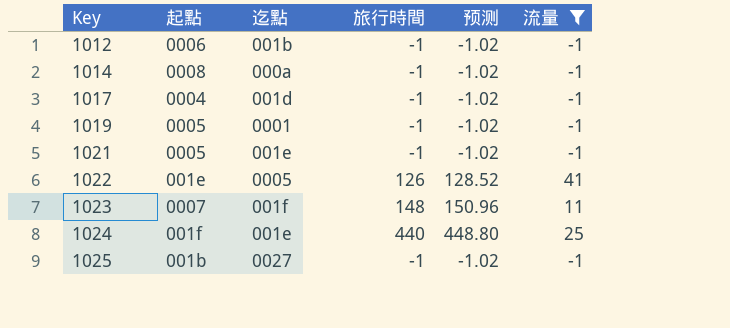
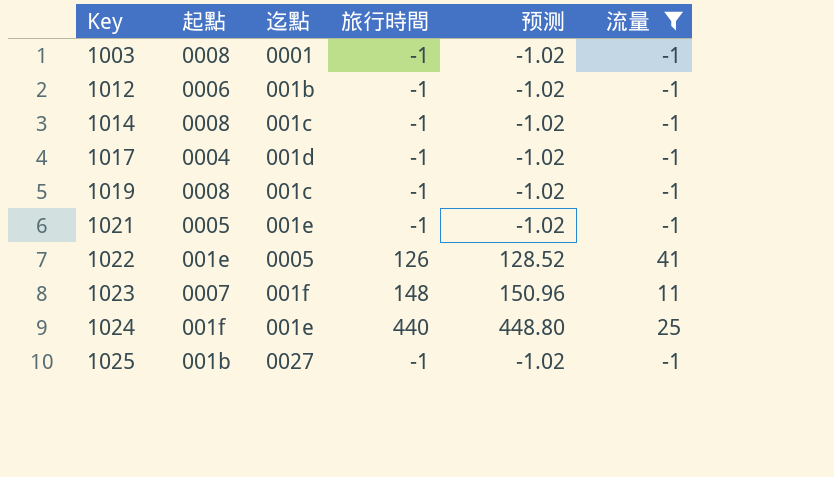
row 1003: none -> 0008 | 0001 | -1 | -1.02 | -1
1014 | 迄點: 000a -> 001c
1019 | 起點: 0005 -> 0008
1019 | 迄點: 0001 -> 001c

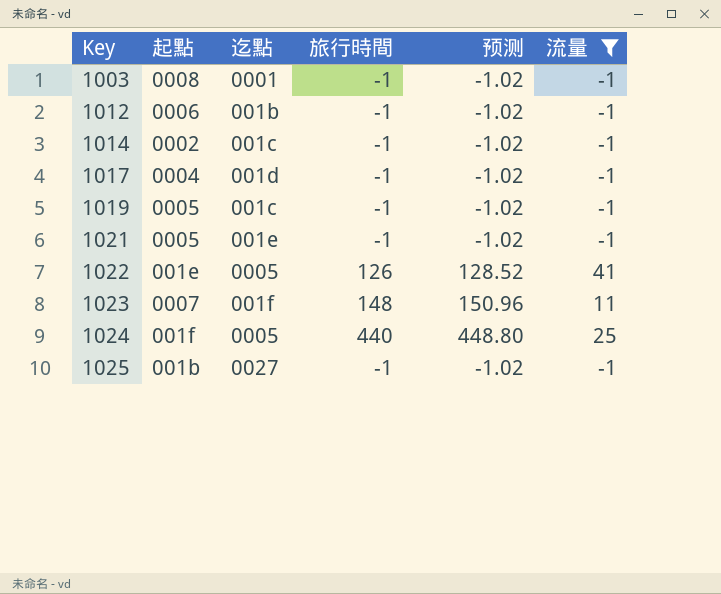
1014 | 起點: 0008 -> 0002
1019 | 起點: 0008 -> 0005
1024 | 迄點: 001e -> 0005

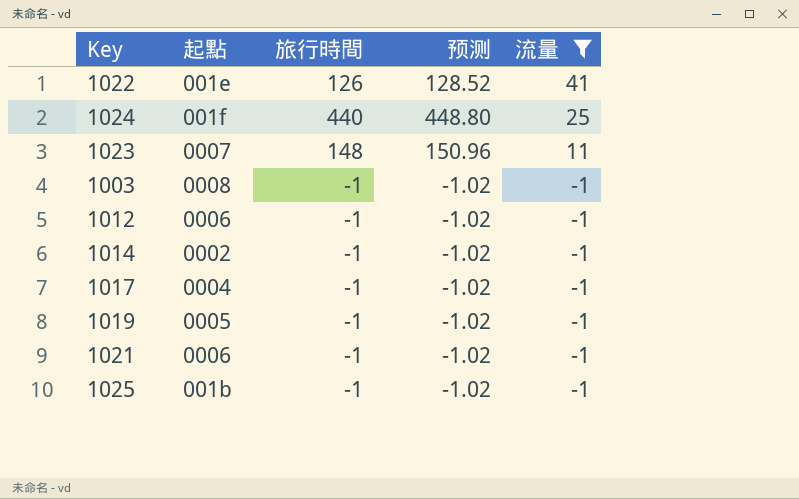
row order: Key ascending -> 流量 descending
column 迄點 | position: 3 -> none
1021 | 起點: 0005 -> 0006

